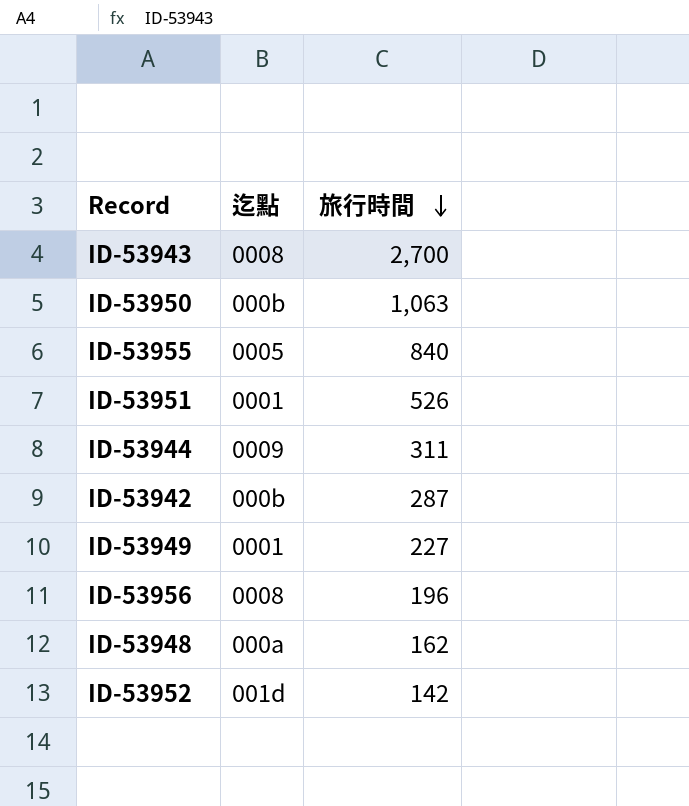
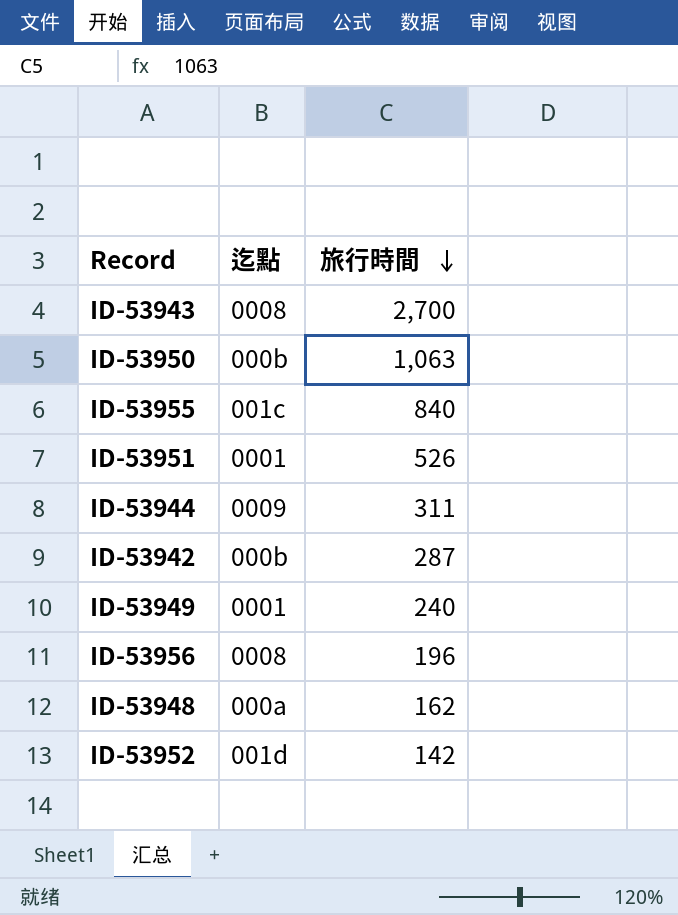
ID-53955 | 迄點: 0005 -> 001c
ID-53949 | 旅行時間: 227 -> 240

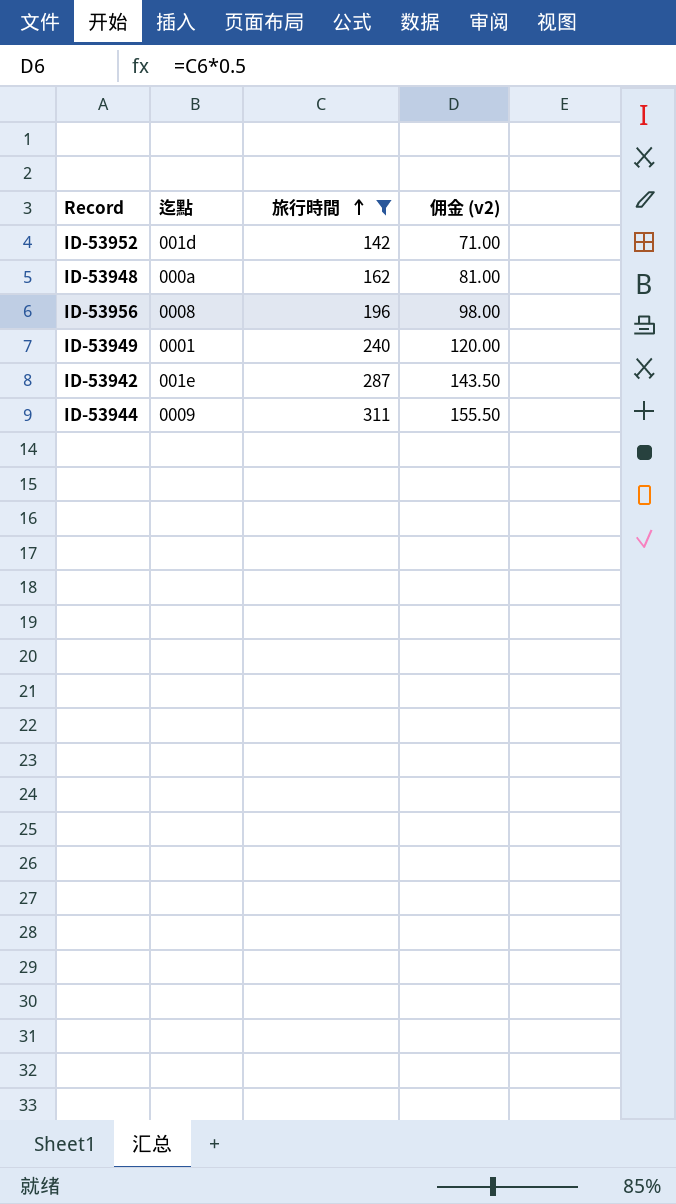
filter: none -> 旅行時間 <= 311
row order: 旅行時間 descending -> 旅行時間 ascending
column 佣金 (v2) | formula: none -> [旅行時間] * 0.5
ID-53942 | 迄點: 000b -> 001e

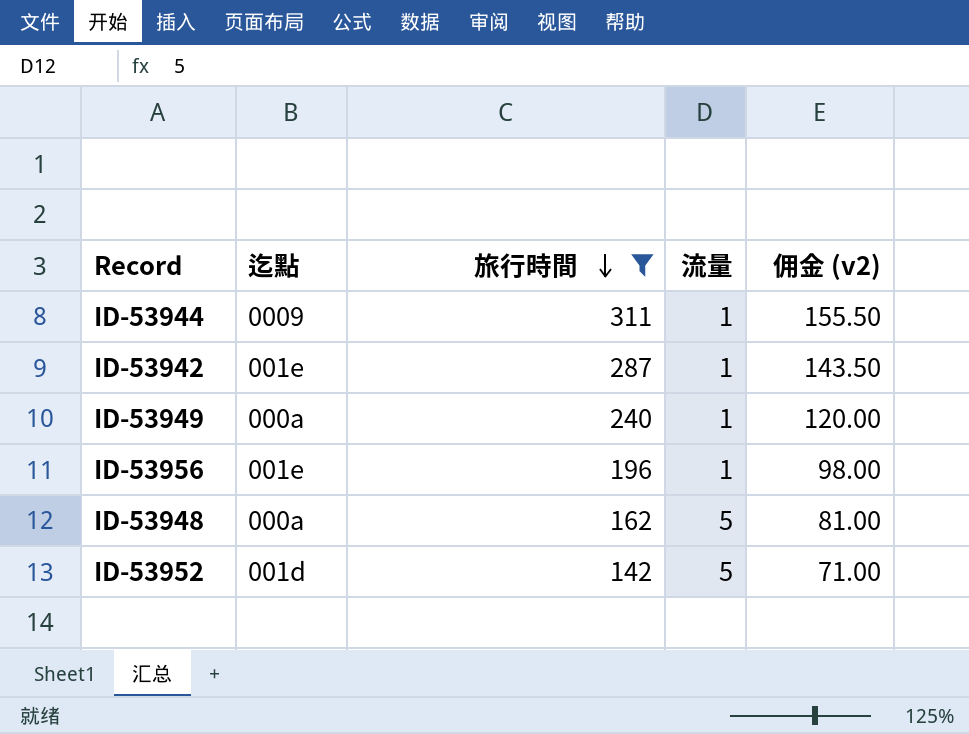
row order: 旅行時間 ascending -> 旅行時間 descending
column 流量 | position: none -> 4
ID-53949 | 迄點: 0001 -> 000a
ID-53956 | 迄點: 0008 -> 001e

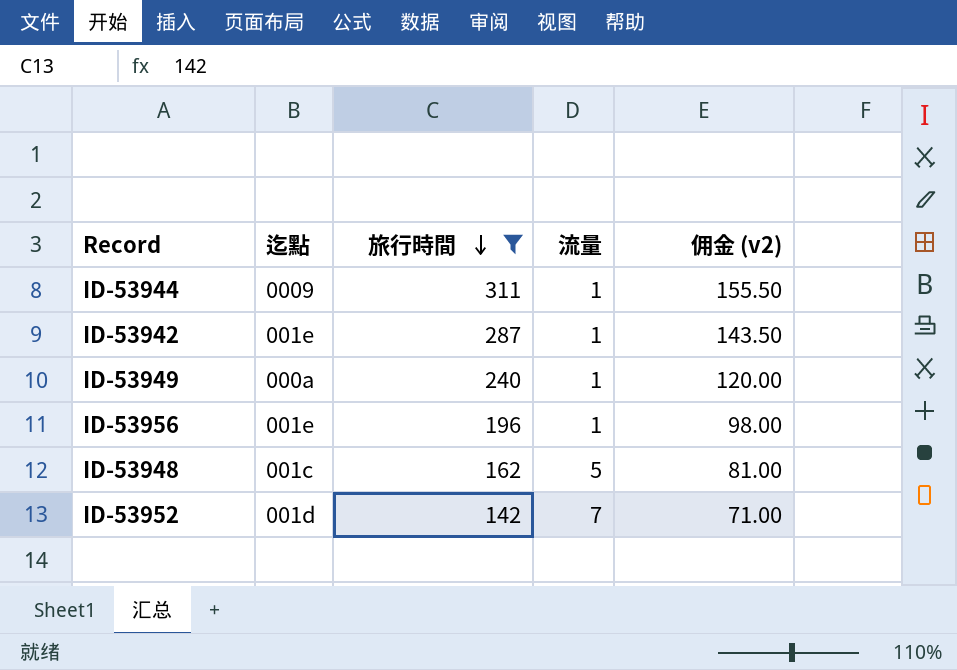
ID-53948 | 迄點: 000a -> 001c
ID-53952 | 流量: 5 -> 7

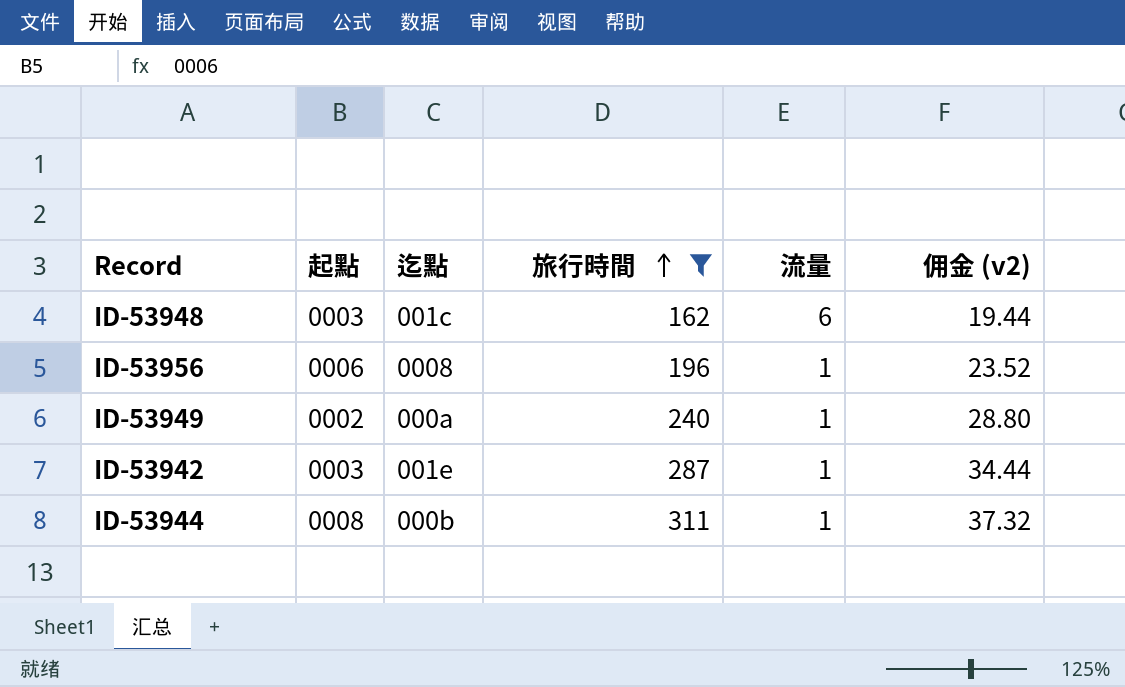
row order: 旅行時間 descending -> 旅行時間 ascending
column 起點 | position: none -> 2
column 佣金 (v2) | formula: [旅行時間] * 0.5 -> [旅行時間] * 0.12
row ID-53952: 001d | 142 | 7 | 71.00 -> none
ID-53948 | 流量: 5 -> 6
ID-53956 | 迄點: 001e -> 0008
ID-53944 | 迄點: 0009 -> 000b

